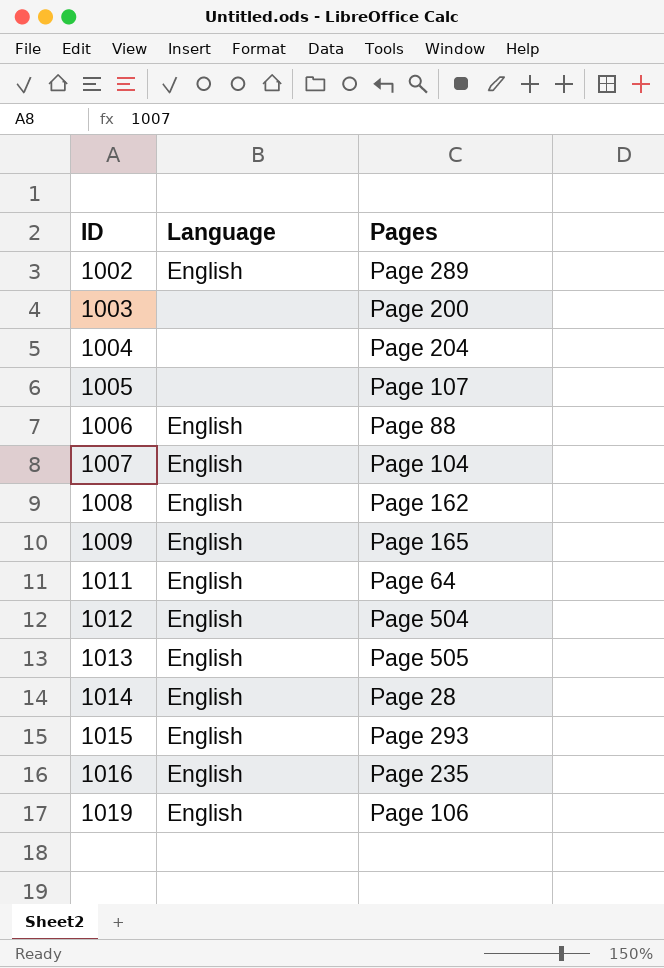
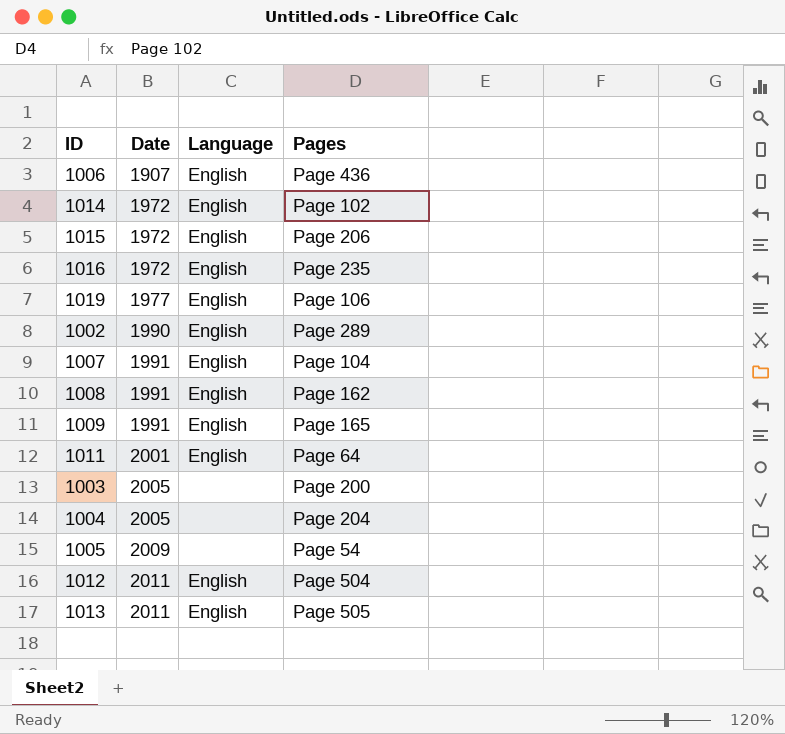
row order: ID ascending -> Date ascending
column Date | position: none -> 2
1006 | Pages: Page 88 -> Page 436
1014 | Pages: Page 28 -> Page 102
1015 | Pages: Page 293 -> Page 206
1005 | Pages: Page 107 -> Page 54

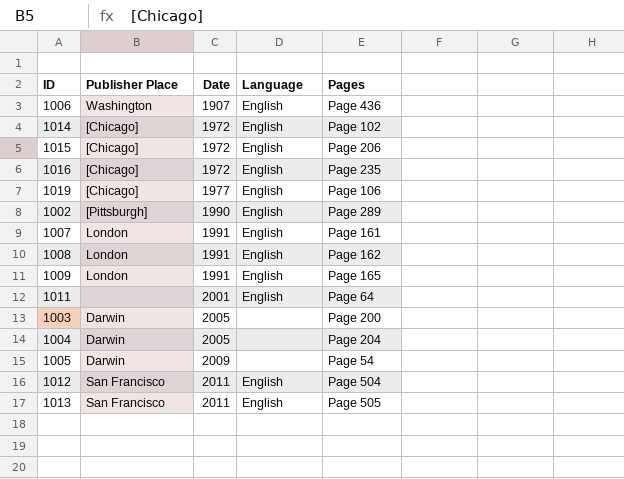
column Publisher Place | position: none -> 2
1007 | Pages: Page 104 -> Page 161

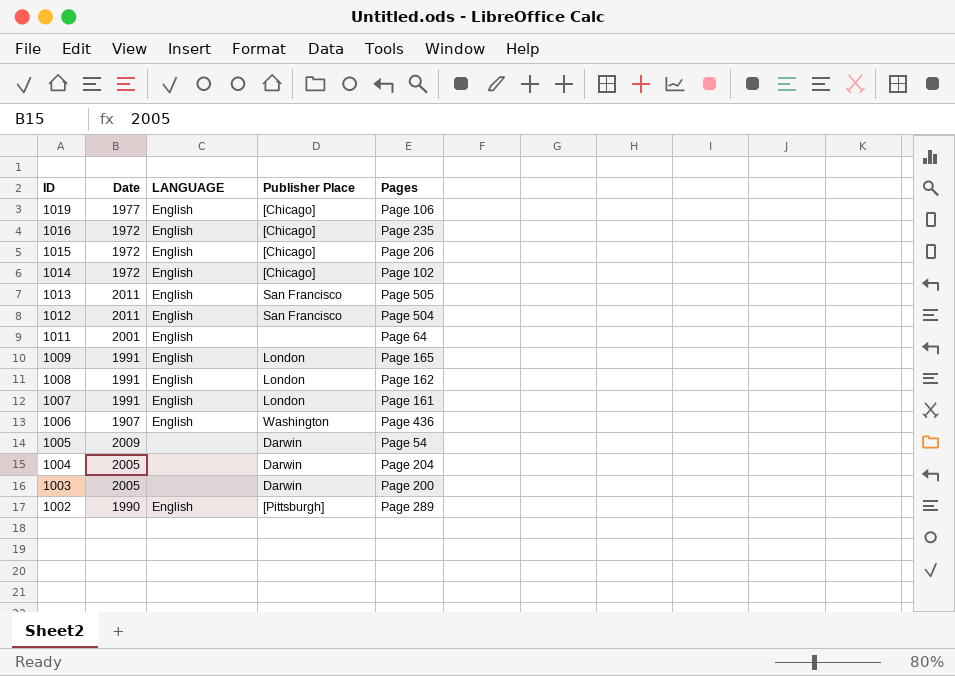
row order: Date ascending -> ID descending
column name: Language -> LANGUAGE
column Publisher Place | position: 2 -> 4

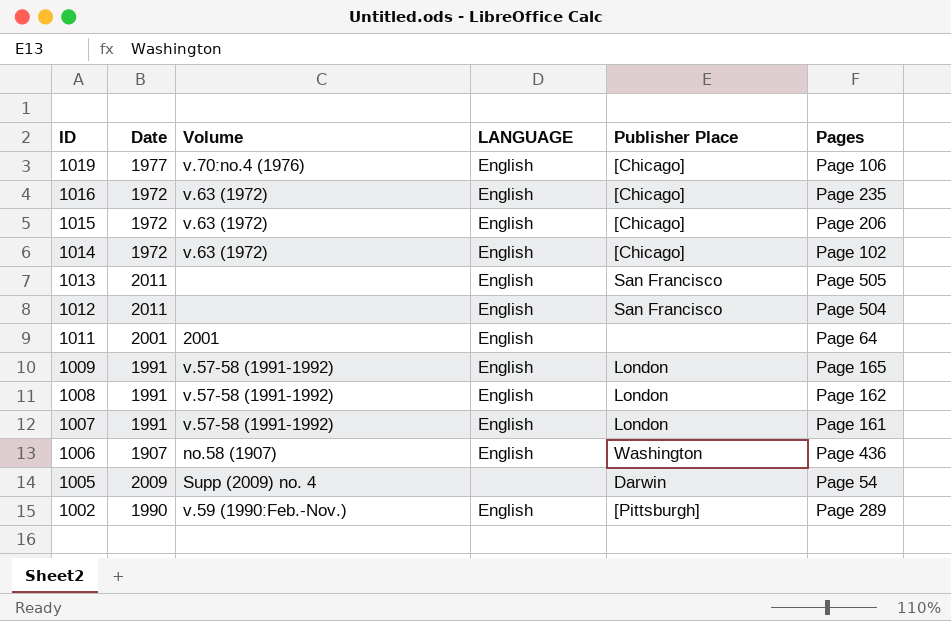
column Volume | position: none -> 3
row 1004: 2005 | none | Darwin | Page 204 -> none
row 1003: 2005 | none | Darwin | Page 200 -> none

